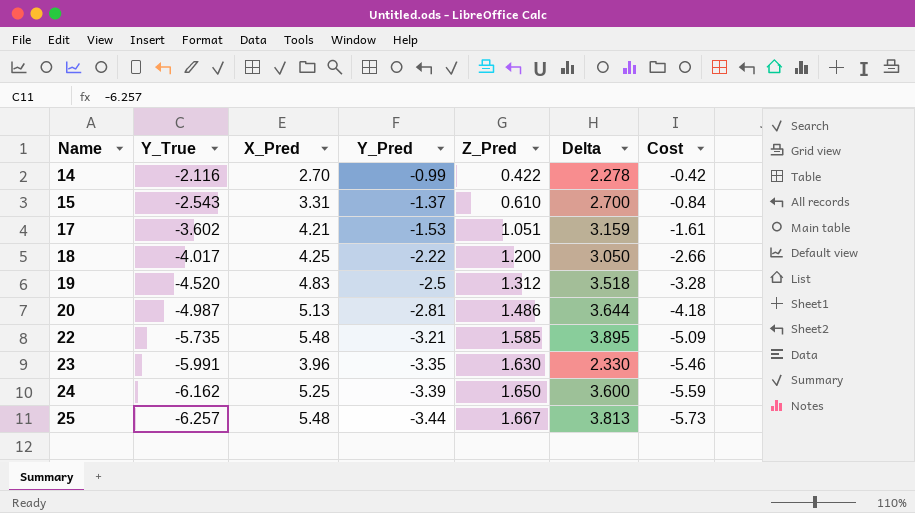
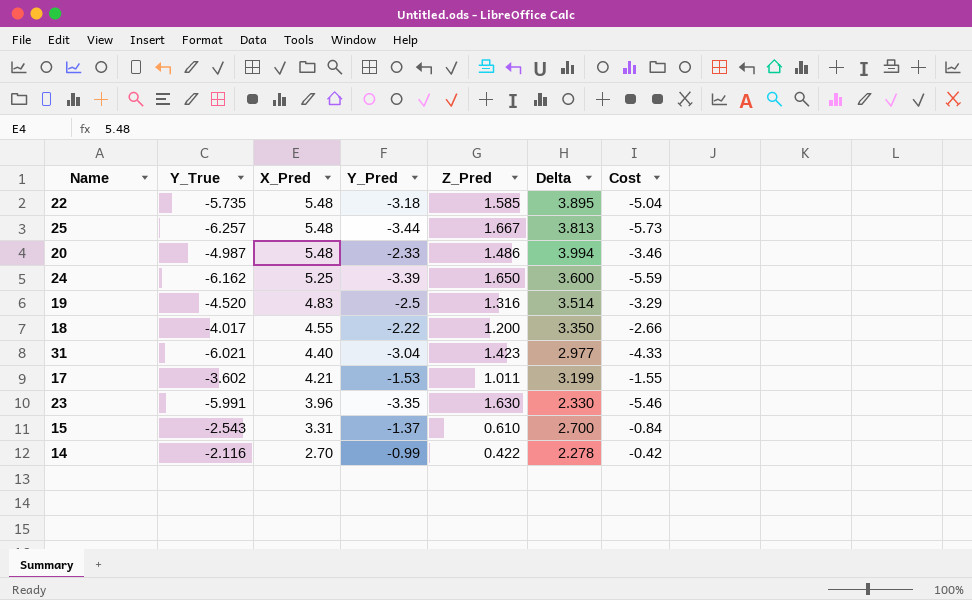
row order: Name ascending -> X_Pred descending
22 | Y_Pred: -3.21 -> -3.18
22 | Cost: -5.09 -> -5.04
20 | X_Pred: 5.13 -> 5.48
20 | Y_Pred: -2.81 -> -2.33
20 | Delta: 3.644 -> 3.994
20 | Cost: -4.18 -> -3.46
19 | Z_Pred: 1.312 -> 1.316
19 | Delta: 3.518 -> 3.514
19 | Cost: -3.28 -> -3.29
18 | X_Pred: 4.25 -> 4.55
18 | Delta: 3.050 -> 3.350
row 31: none -> -6.021 | 4.40 | -3.04 | 1.423 | 2.977 | -4.33
17 | Z_Pred: 1.051 -> 1.011
17 | Delta: 3.159 -> 3.199
17 | Cost: -1.61 -> -1.55

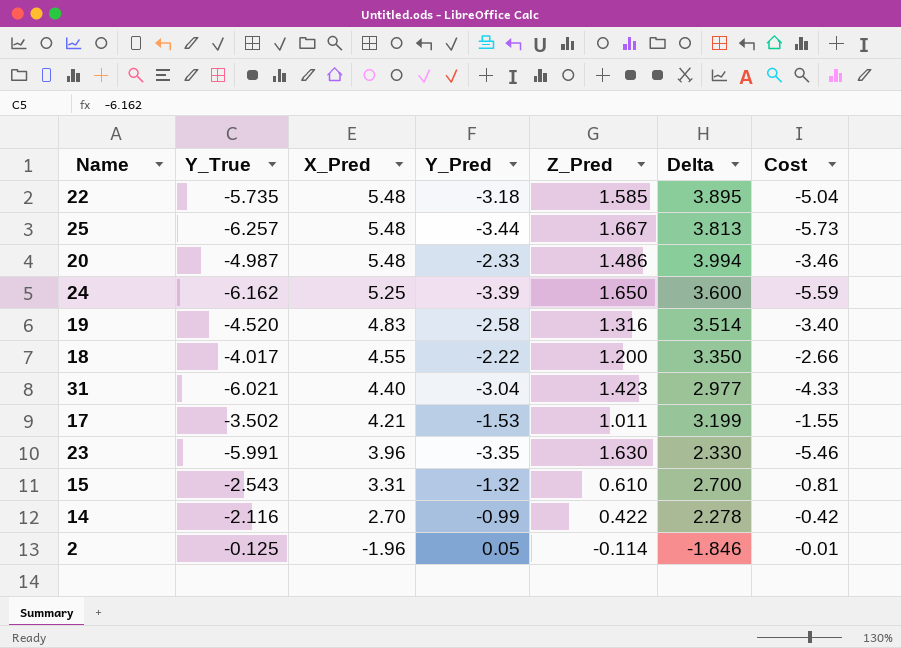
19 | Y_Pred: -2.5 -> -2.58
19 | Cost: -3.29 -> -3.40
17 | Y_True: -3.602 -> -3.502
15 | Y_Pred: -1.37 -> -1.32
15 | Cost: -0.84 -> -0.81
row 2: none -> -0.125 | -1.96 | 0.05 | -0.114 | -1.846 | -0.01

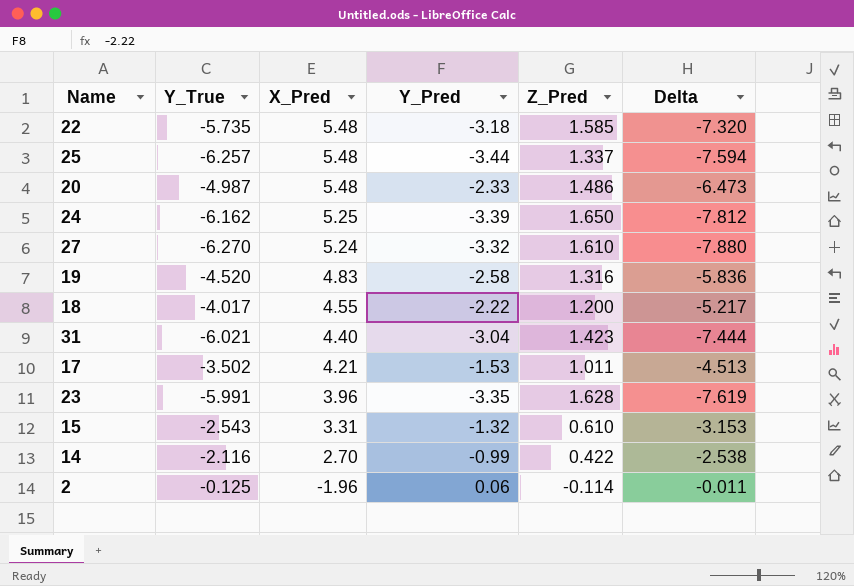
column Cost | formula: [Y_Pred] * [Z_Pred] -> none
column Delta | formula: [X_Pred] - [Z_Pred] -> [Y_True] - [Z_Pred]
25 | Z_Pred: 1.667 -> 1.337
row 27: none -> -6.270 | 5.24 | -3.32 | 1.610 | -7.880
23 | Z_Pred: 1.630 -> 1.628
2 | Y_Pred: 0.05 -> 0.06

